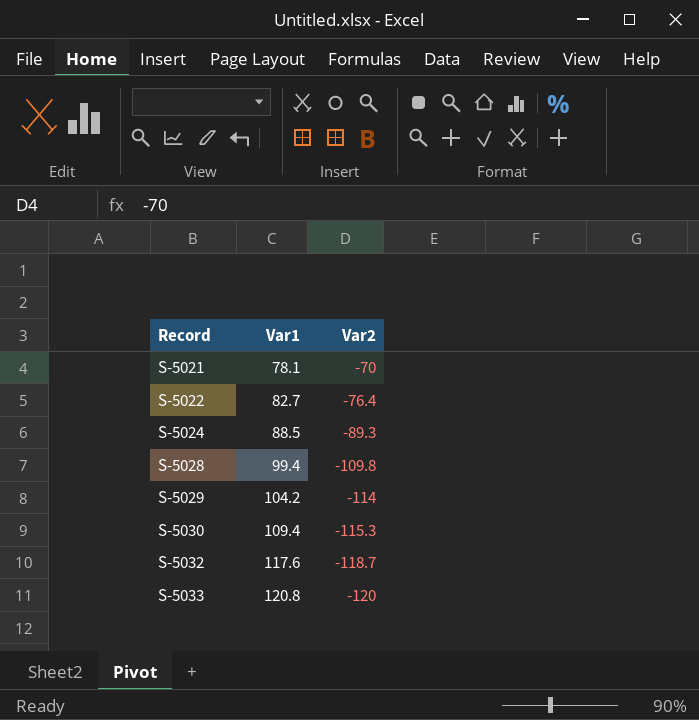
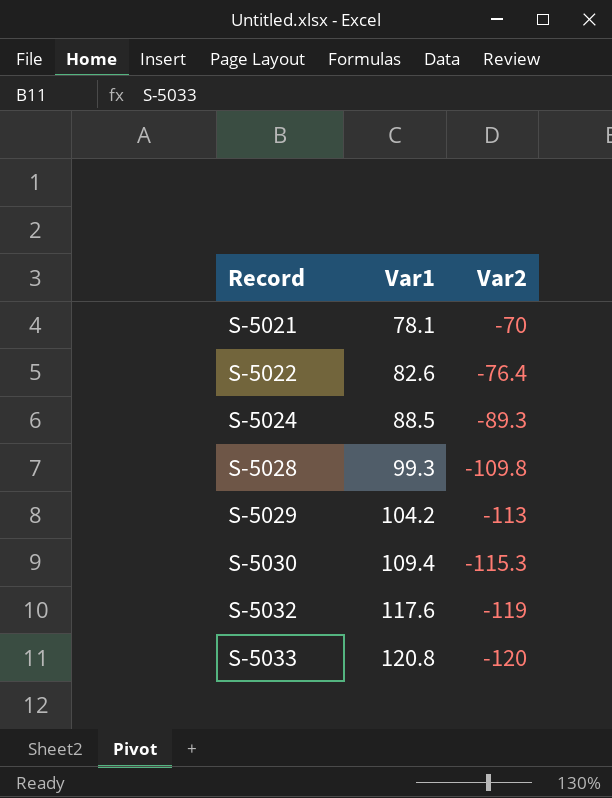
S-5022 | Var1: 82.7 -> 82.6
S-5028 | Var1: 99.4 -> 99.3
S-5029 | Var2: -114 -> -113
S-5032 | Var2: -118.7 -> -119

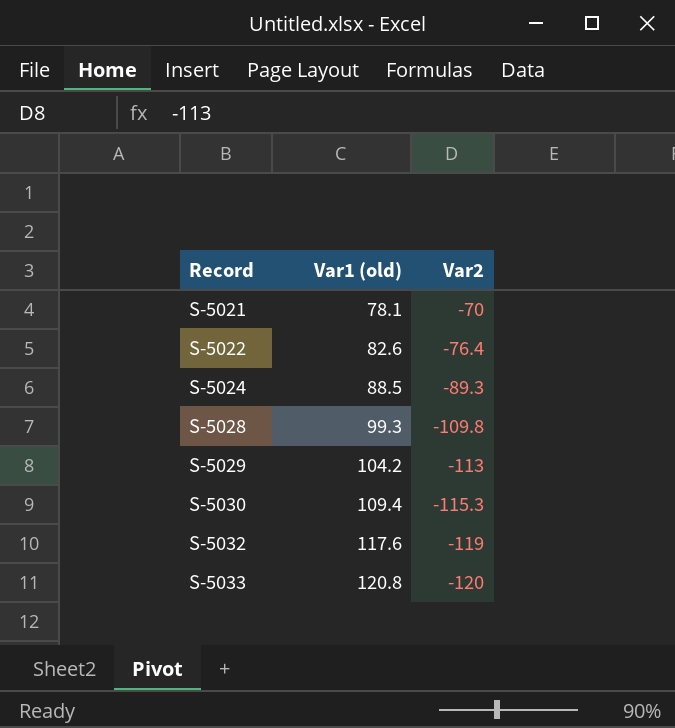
column name: Var1 -> Var1 (old)

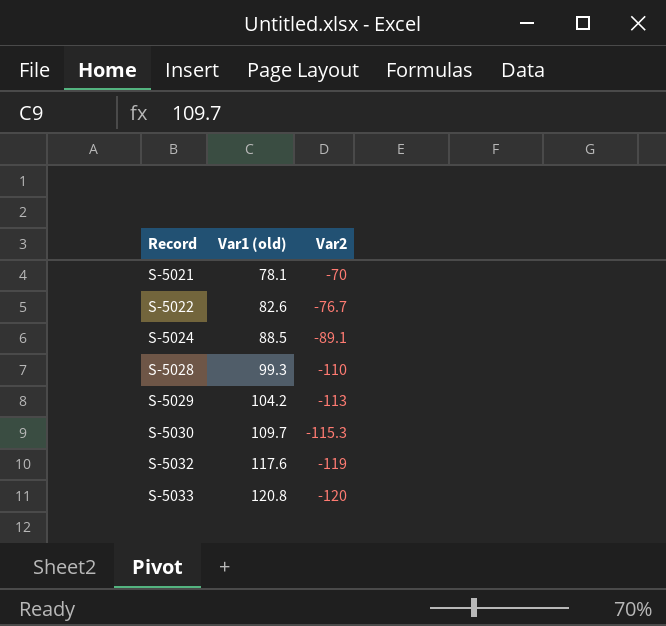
S-5022 | Var2: -76.4 -> -76.7
S-5024 | Var2: -89.3 -> -89.1
S-5028 | Var2: -109.8 -> -110
S-5030 | Var1 (old): 109.4 -> 109.7

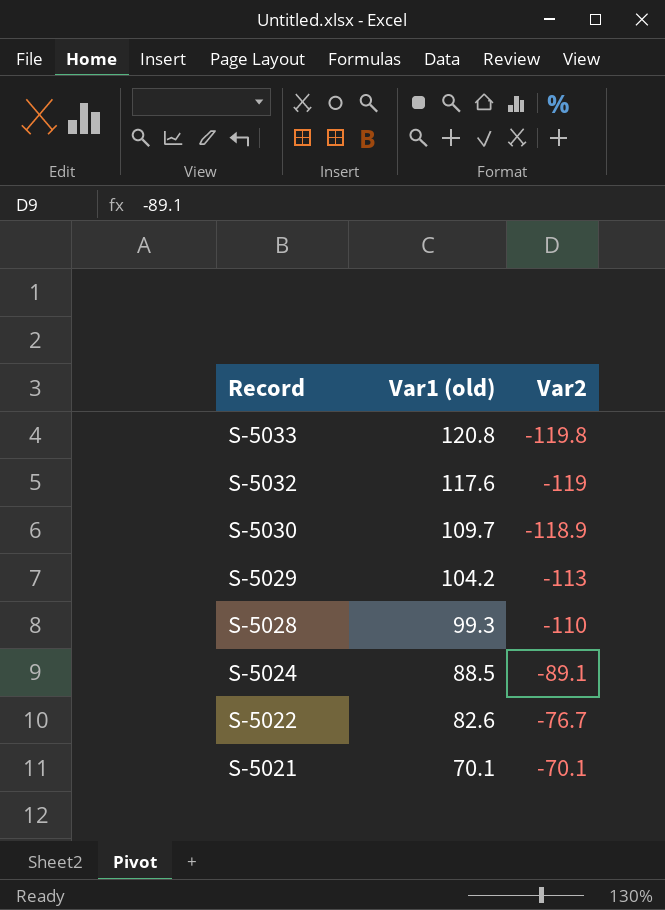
row order: Record ascending -> Record descending
S-5033 | Var2: -120 -> -119.8
S-5030 | Var2: -115.3 -> -118.9
S-5021 | Var1 (old): 78.1 -> 70.1
S-5021 | Var2: -70 -> -70.1

